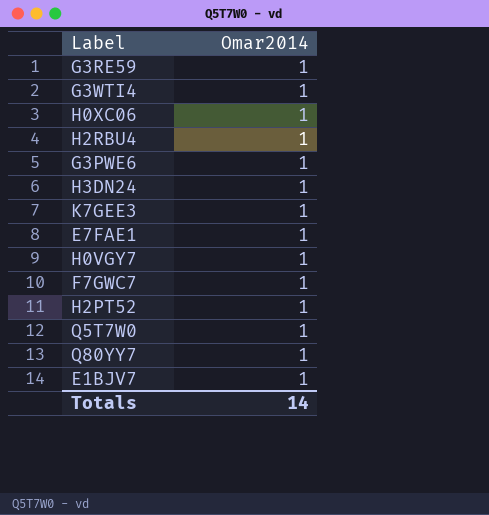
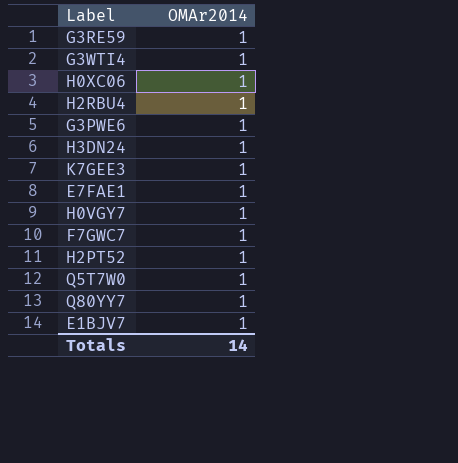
column name: Omar2014 -> OMAr2014

